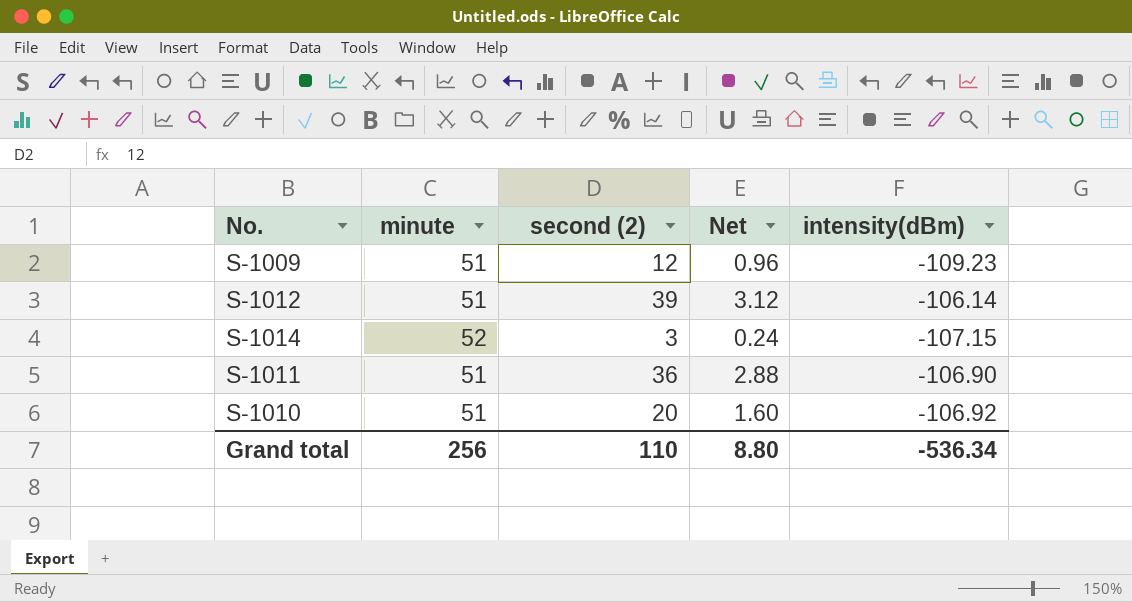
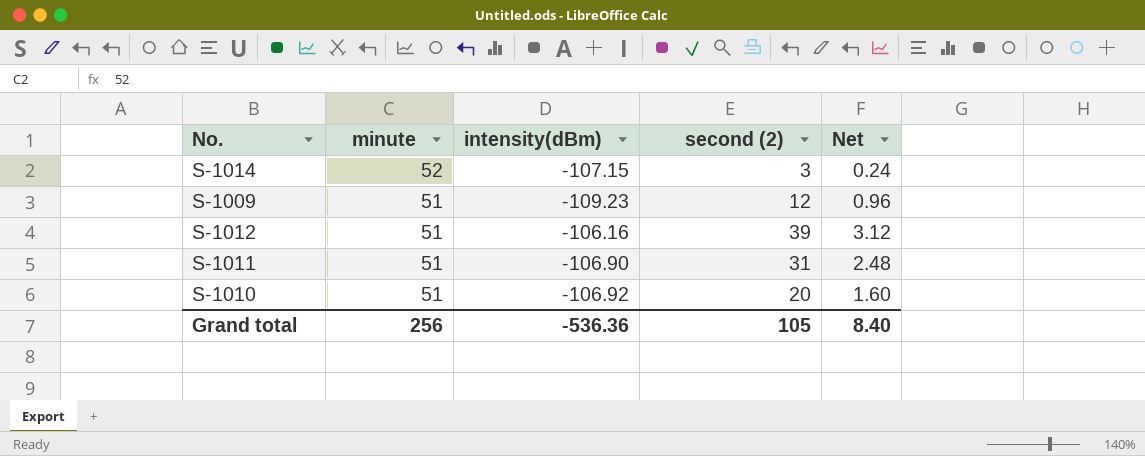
row order: none -> minute descending
column intensity(dBm) | position: 5 -> 3
S-1012 | intensity(dBm): -106.14 -> -106.16
S-1011 | second (2): 36 -> 31
S-1011 | Net: 2.88 -> 2.48
Grand total | intensity(dBm): -536.34 -> -536.36
Grand total | second (2): 110 -> 105
Grand total | Net: 8.80 -> 8.40

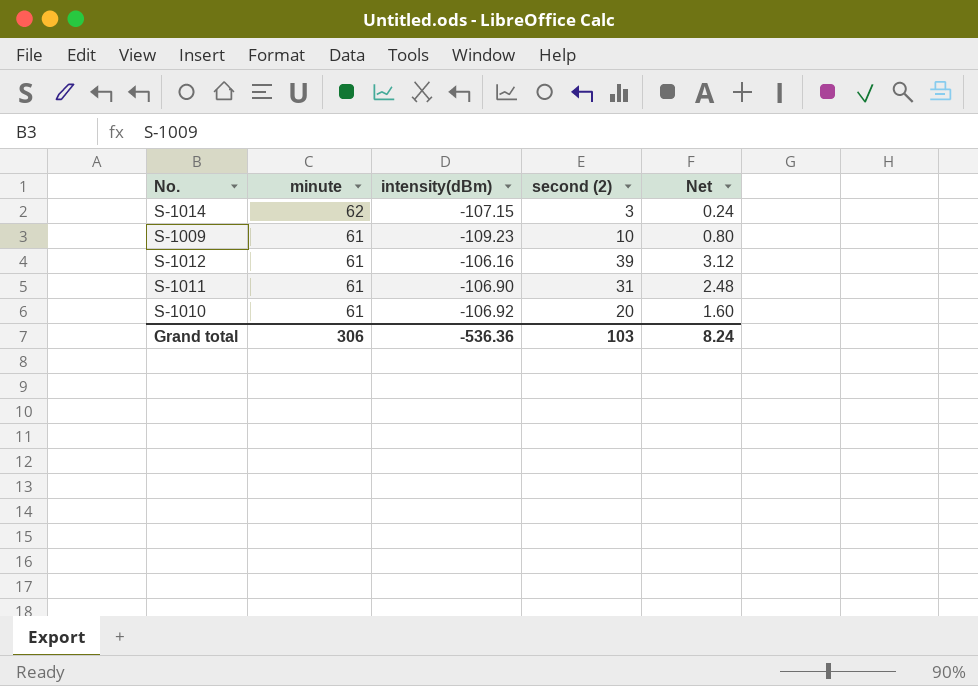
S-1014 | minute: 52 -> 62
S-1009 | minute: 51 -> 61
S-1009 | second (2): 12 -> 10
S-1009 | Net: 0.96 -> 0.80
S-1012 | minute: 51 -> 61
S-1011 | minute: 51 -> 61
S-1010 | minute: 51 -> 61
Grand total | minute: 256 -> 306
Grand total | second (2): 105 -> 103
Grand total | Net: 8.40 -> 8.24

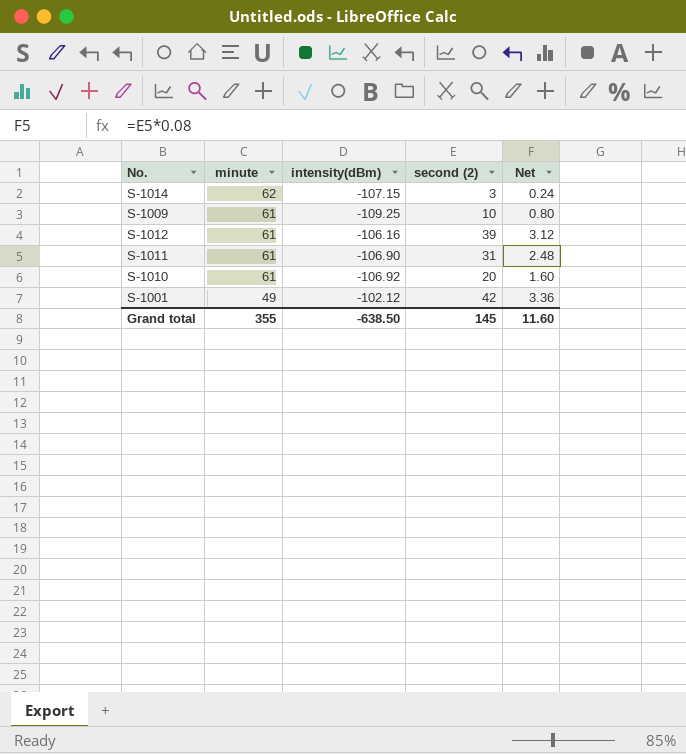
S-1009 | intensity(dBm): -109.23 -> -109.25
row S-1001: none -> 49 | -102.12 | 42 | 3.36
Grand total | minute: 306 -> 355
Grand total | intensity(dBm): -536.36 -> -638.50
Grand total | second (2): 103 -> 145
Grand total | Net: 8.24 -> 11.60

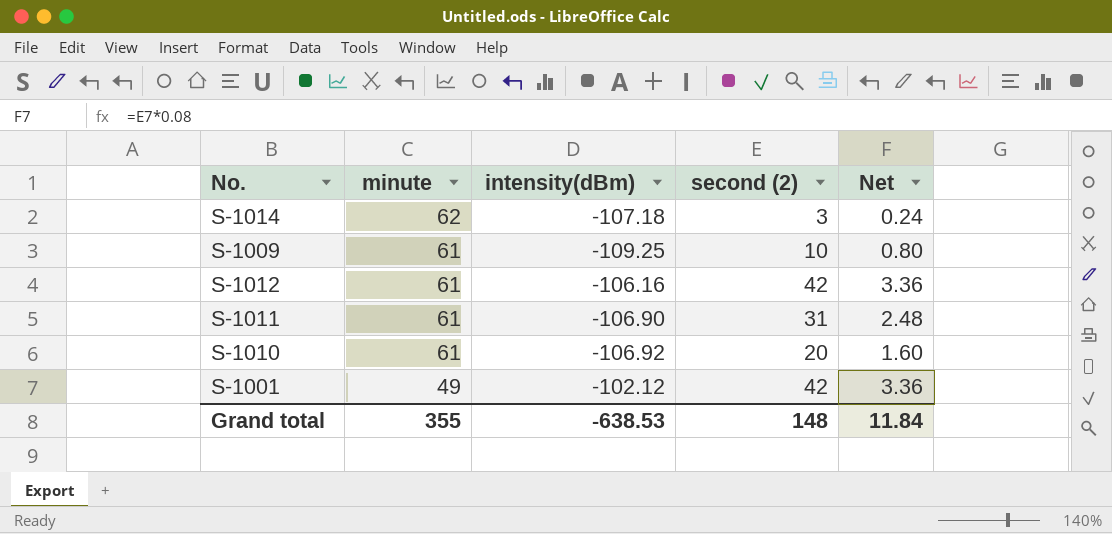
S-1014 | intensity(dBm): -107.15 -> -107.18
S-1012 | second (2): 39 -> 42
S-1012 | Net: 3.12 -> 3.36
Grand total | intensity(dBm): -638.50 -> -638.53
Grand total | second (2): 145 -> 148
Grand total | Net: 11.60 -> 11.84

